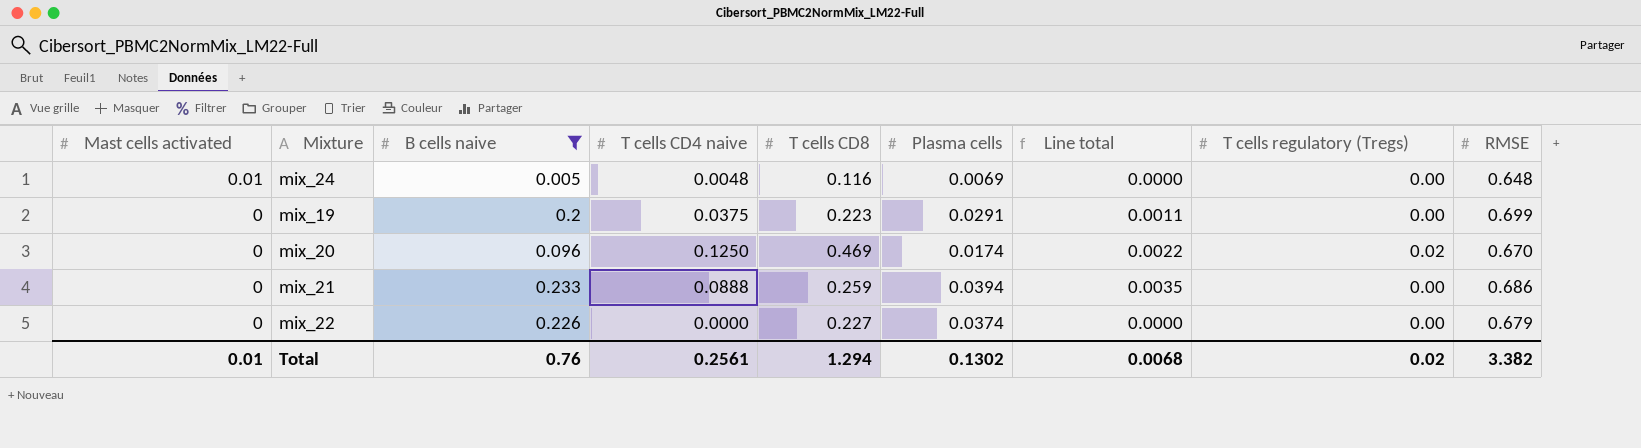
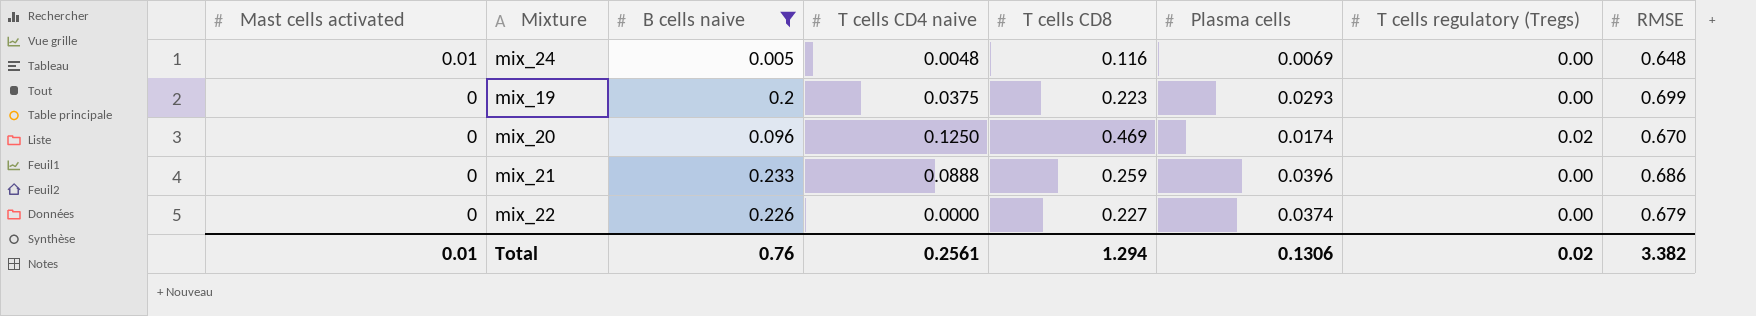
column Line total | formula: [T cells CD4 naive] * [Plasma cells] -> none
mix_19 | Plasma cells: 0.0291 -> 0.0293
mix_21 | Plasma cells: 0.0394 -> 0.0396
Total | Plasma cells: 0.1302 -> 0.1306

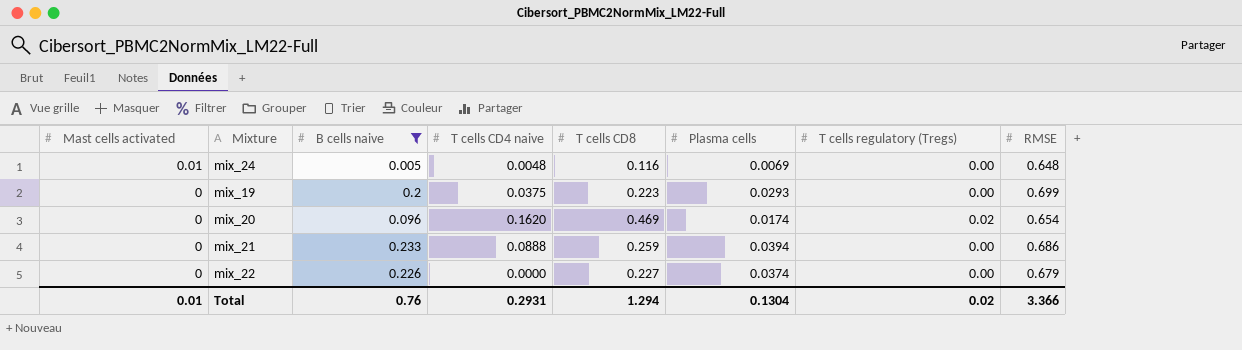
mix_20 | T cells CD4 naive: 0.1250 -> 0.1620
mix_20 | RMSE: 0.670 -> 0.654
mix_21 | Plasma cells: 0.0396 -> 0.0394
Total | T cells CD4 naive: 0.2561 -> 0.2931
Total | Plasma cells: 0.1306 -> 0.1304
Total | RMSE: 3.382 -> 3.366

